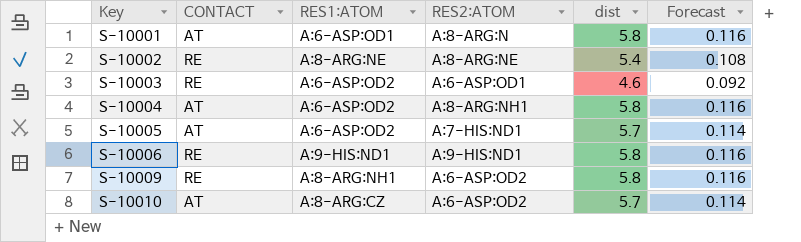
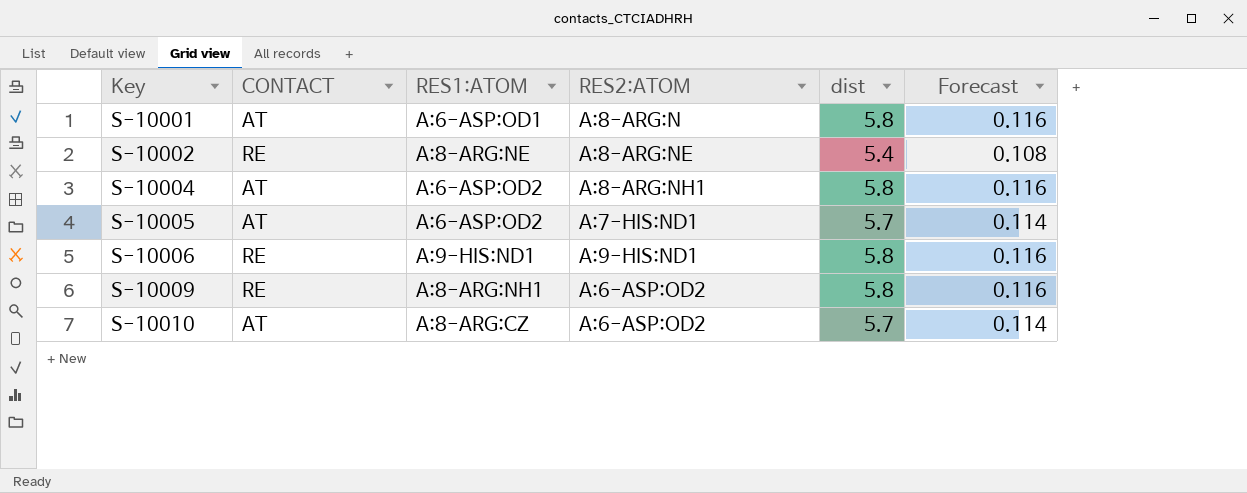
row S-10003: RE | A:6-ASP:OD2 | A:6-ASP:OD1 | 4.6 | 0.092 -> none

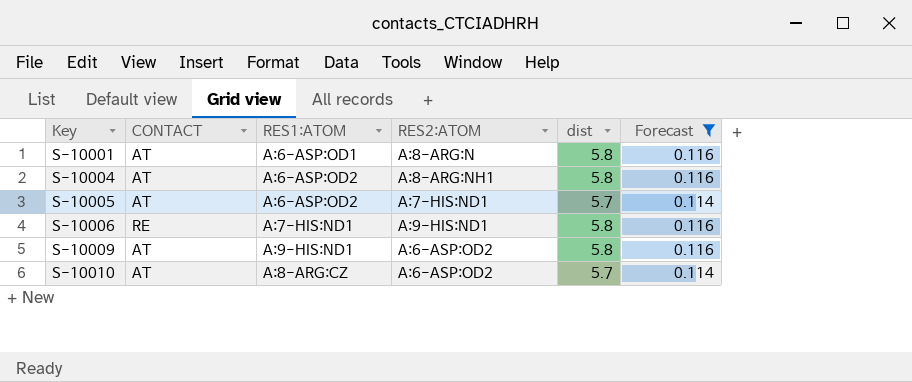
filter: none -> Forecast != 0.108
S-10006 | RES1:ATOM: A:9-HIS:ND1 -> A:7-HIS:ND1
S-10009 | CONTACT: RE -> AT
S-10009 | RES1:ATOM: A:8-ARG:NH1 -> A:9-HIS:ND1

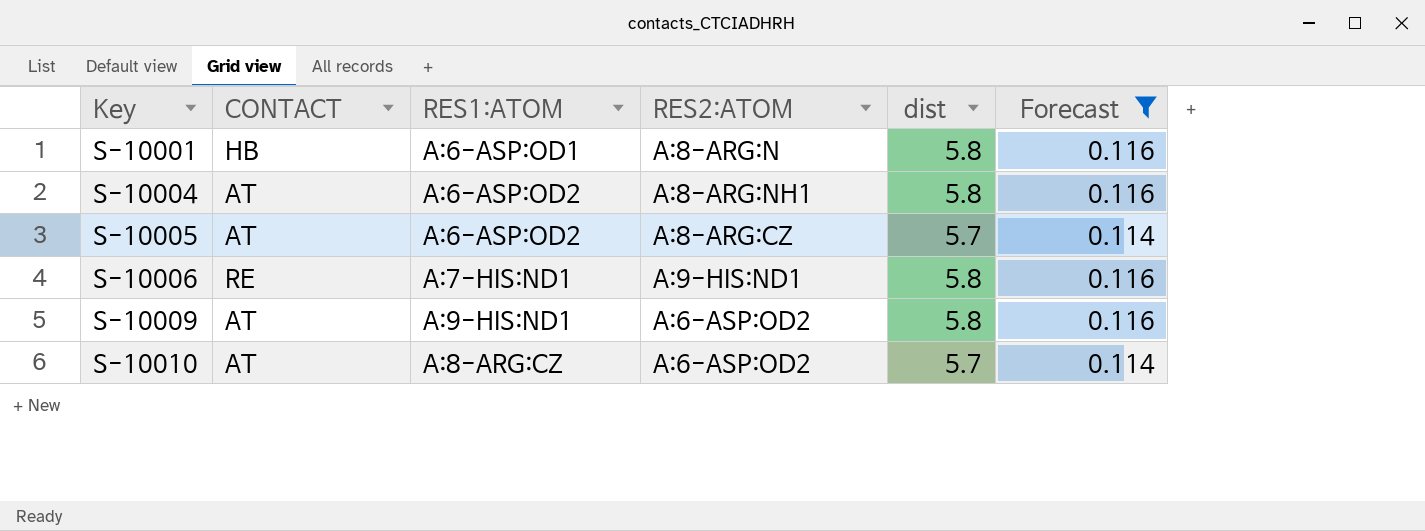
S-10001 | CONTACT: AT -> HB
S-10005 | RES2:ATOM: A:7-HIS:ND1 -> A:8-ARG:CZ

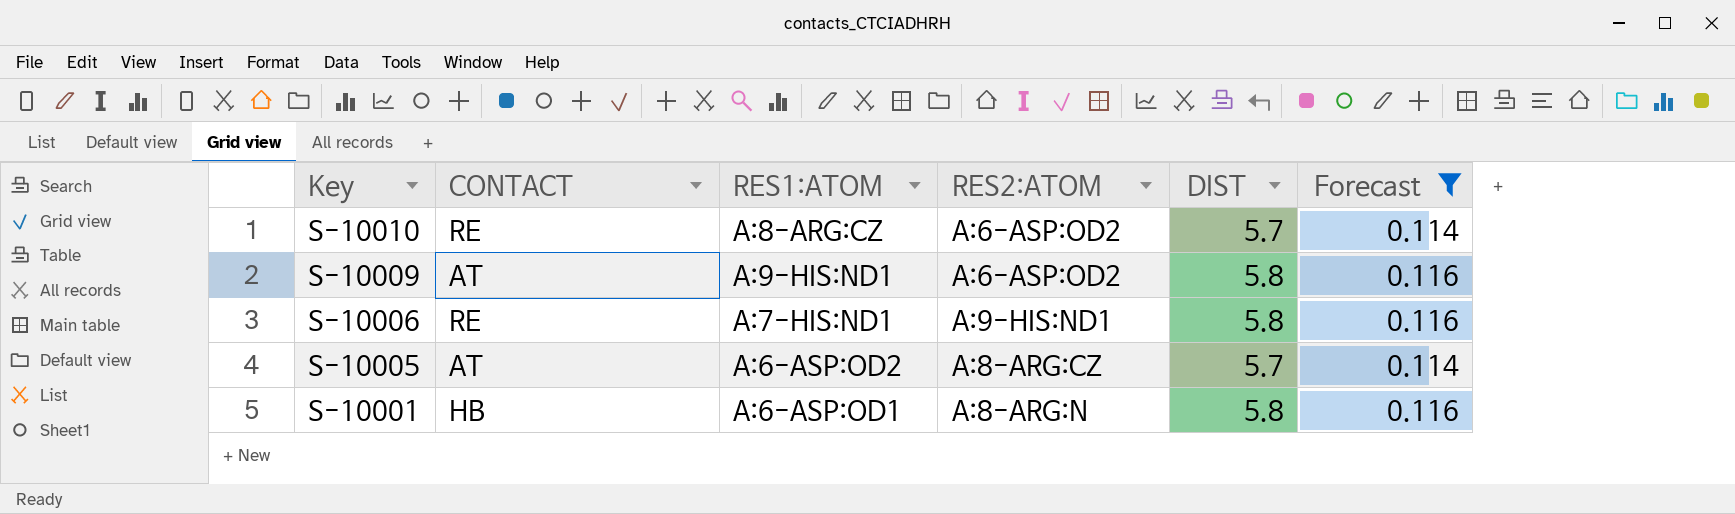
row order: Key ascending -> Key descending
column name: dist -> DIST
row S-10004: AT | A:6-ASP:OD2 | A:8-ARG:NH1 | 5.8 | 0.116 -> none
S-10010 | CONTACT: AT -> RE

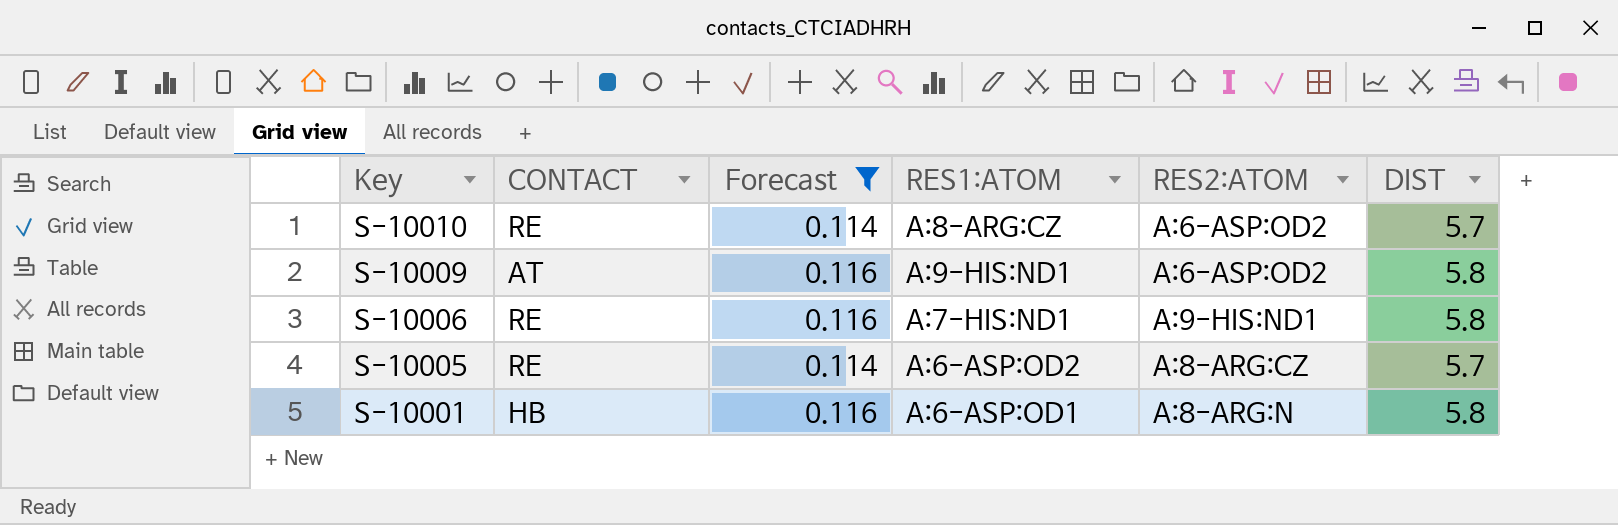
column Forecast | position: 6 -> 3
S-10005 | CONTACT: AT -> RE

